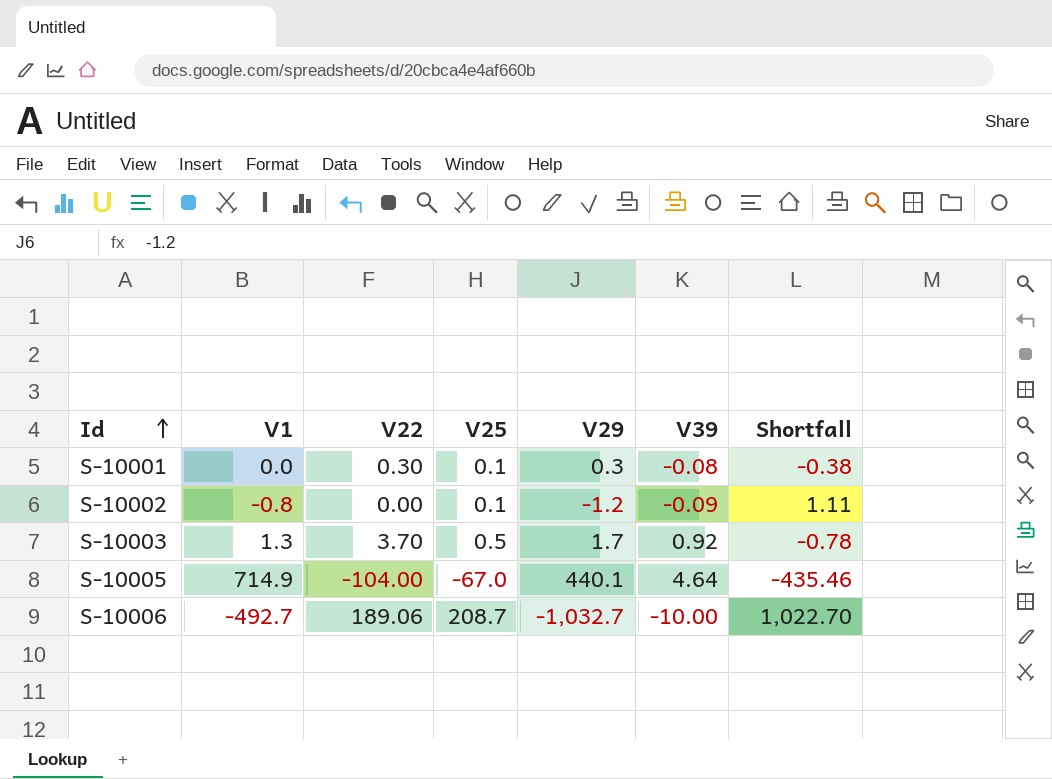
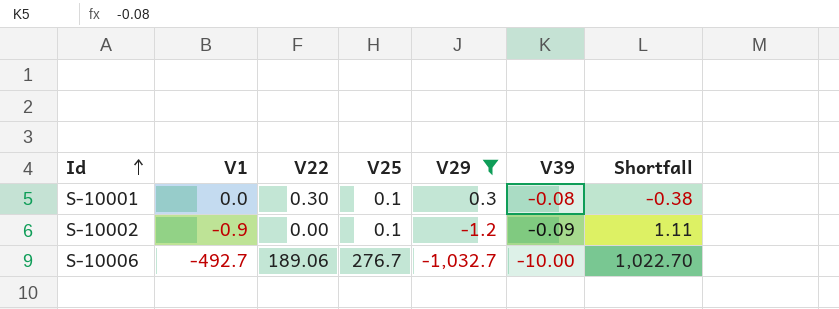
filter: none -> V29 <= 0.3
S-10002 | V1: -0.8 -> -0.9
S-10006 | V25: 208.7 -> 276.7

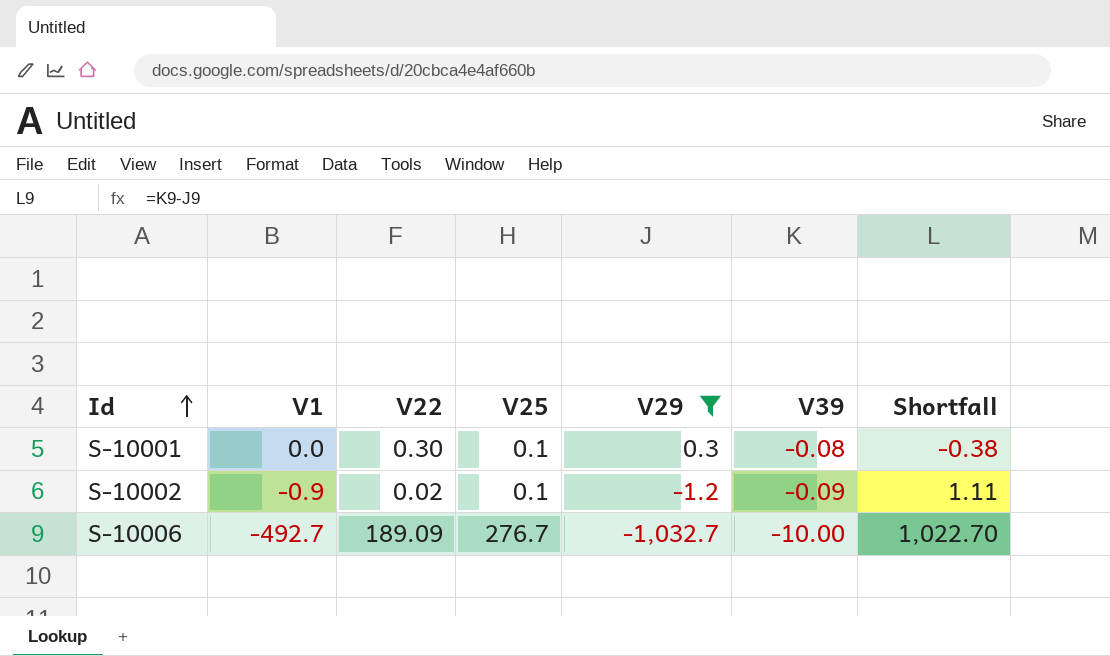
S-10002 | V22: 0.00 -> 0.02
S-10006 | V22: 189.06 -> 189.09

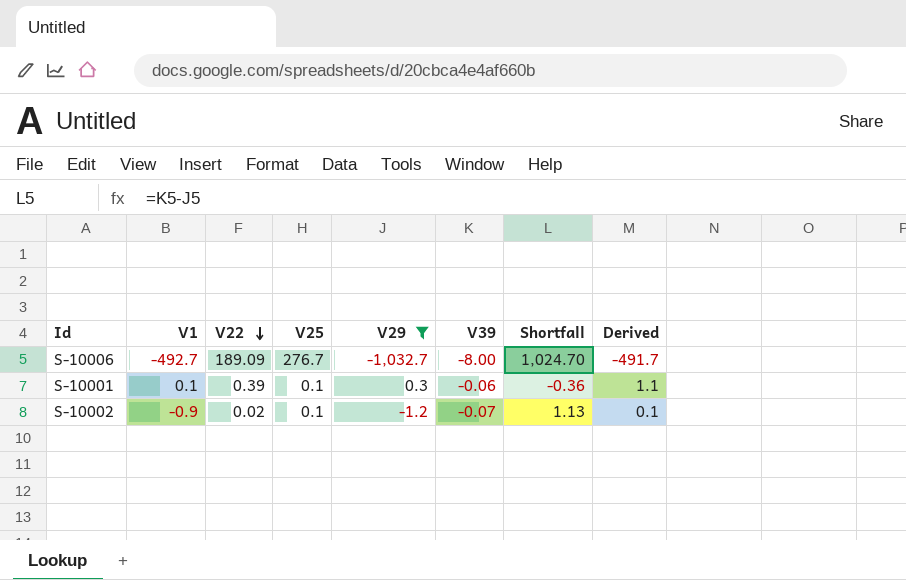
row order: Id ascending -> V22 descending
column Derived | formula: none -> [V1] + 1
S-10006 | V39: -10.00 -> -8.00
S-10006 | Shortfall: 1,022.70 -> 1,024.70
S-10001 | V1: 0.0 -> 0.1
S-10001 | V22: 0.30 -> 0.39
S-10001 | V39: -0.08 -> -0.06
S-10001 | Shortfall: -0.38 -> -0.36
S-10002 | V39: -0.09 -> -0.07
S-10002 | Shortfall: 1.11 -> 1.13

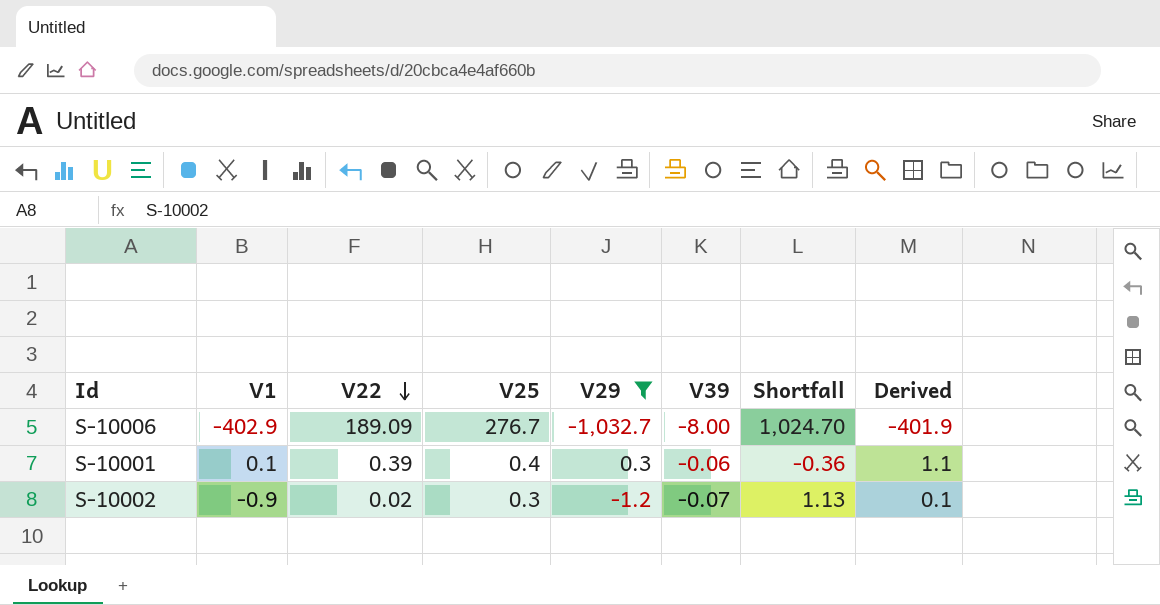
S-10006 | V1: -492.7 -> -402.9
S-10006 | Derived: -491.7 -> -401.9
S-10001 | V25: 0.1 -> 0.4
S-10002 | V25: 0.1 -> 0.3

